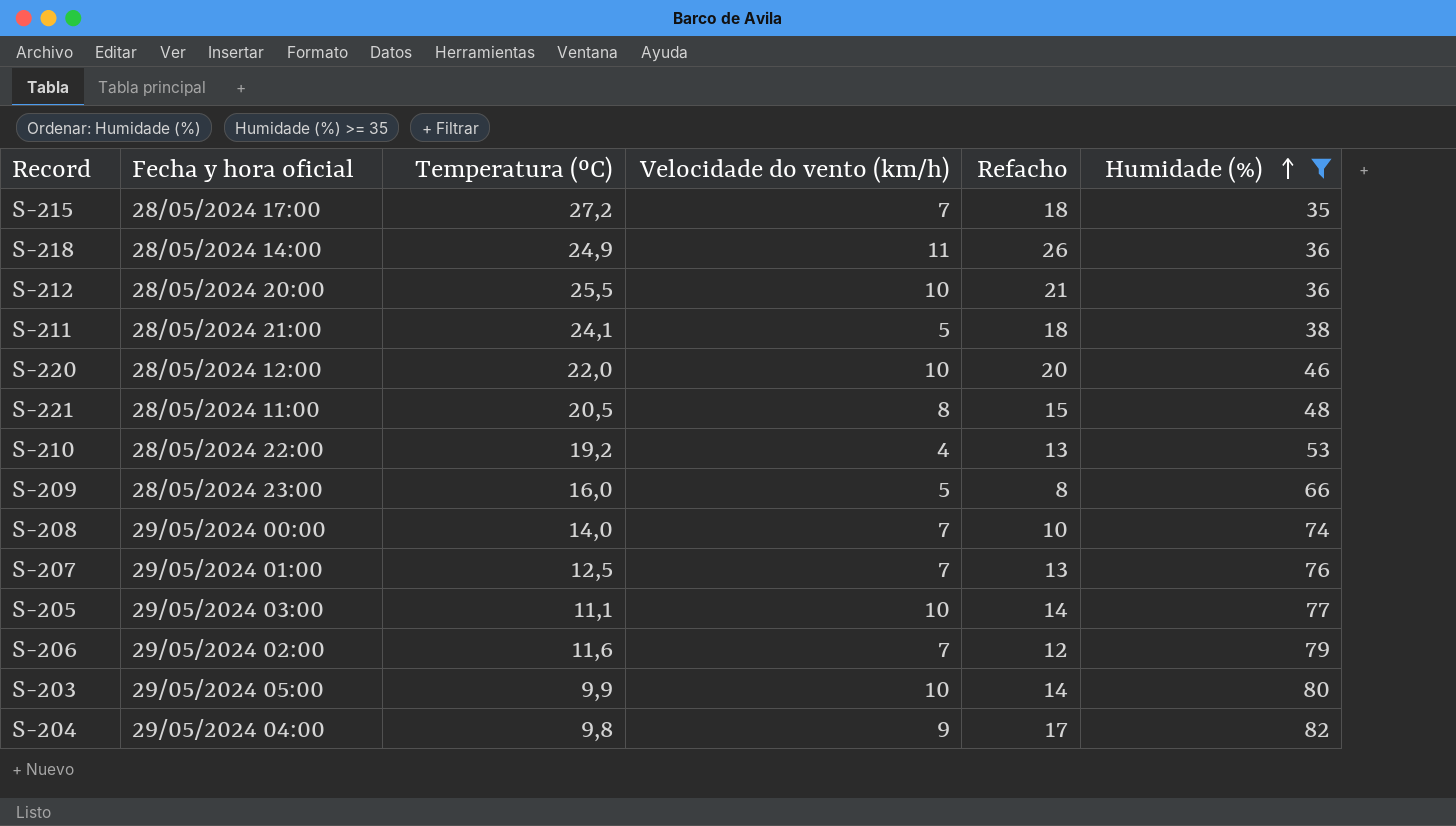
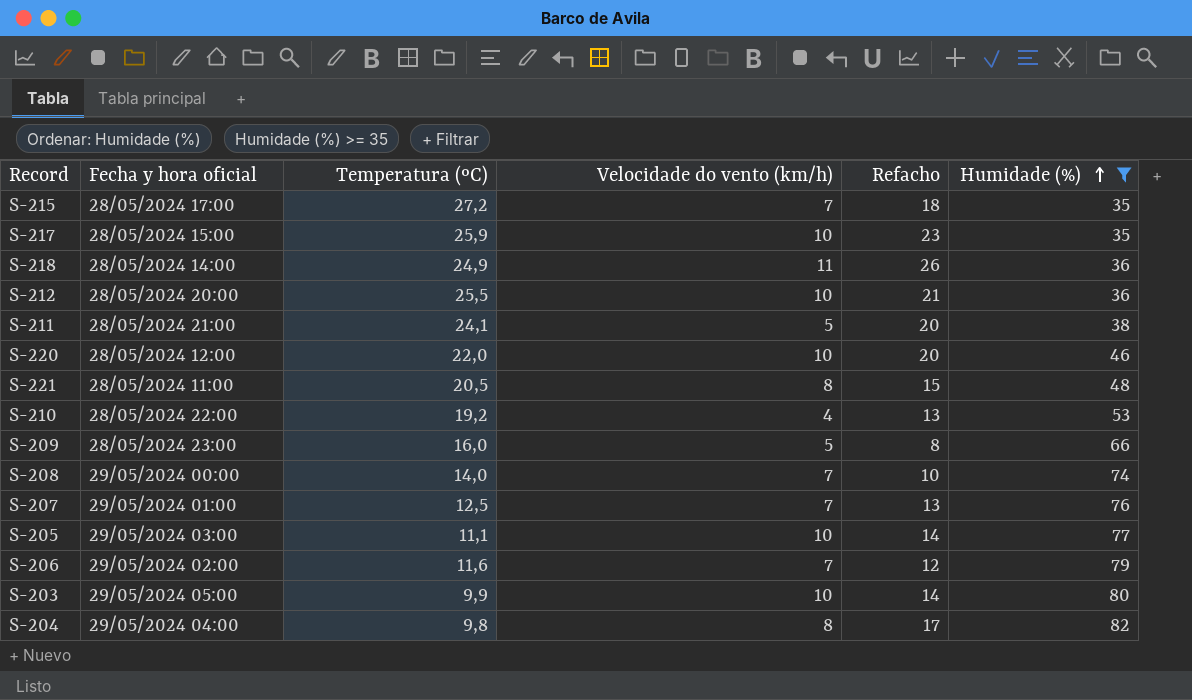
row S-217: none -> 28/05/2024 15:00 | 25,9 | 10 | 23 | 35
S-211 | Refacho: 18 -> 20
S-204 | Velocidade do vento (km/h): 9 -> 8

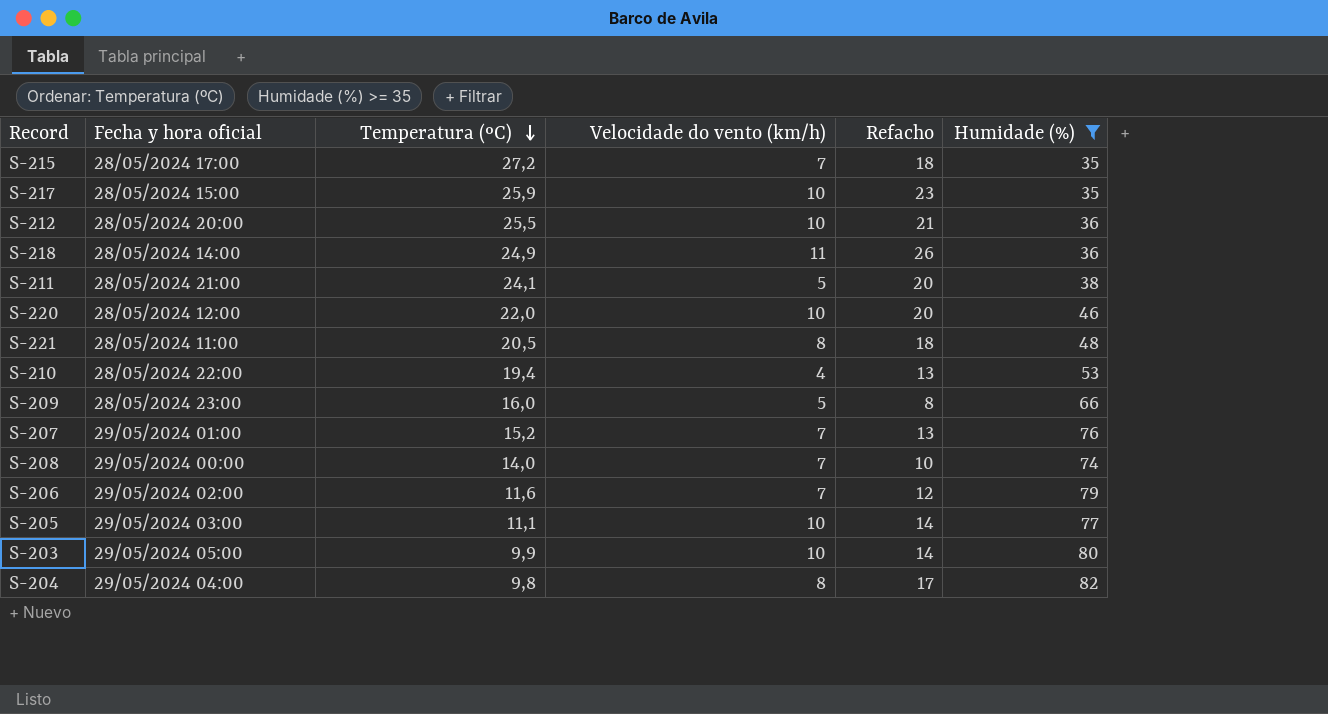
row order: Humidade (%) ascending -> Temperatura (ºC) descending
S-221 | Refacho: 15 -> 18
S-210 | Temperatura (ºC): 19,2 -> 19,4
S-207 | Temperatura (ºC): 12,5 -> 15,2

